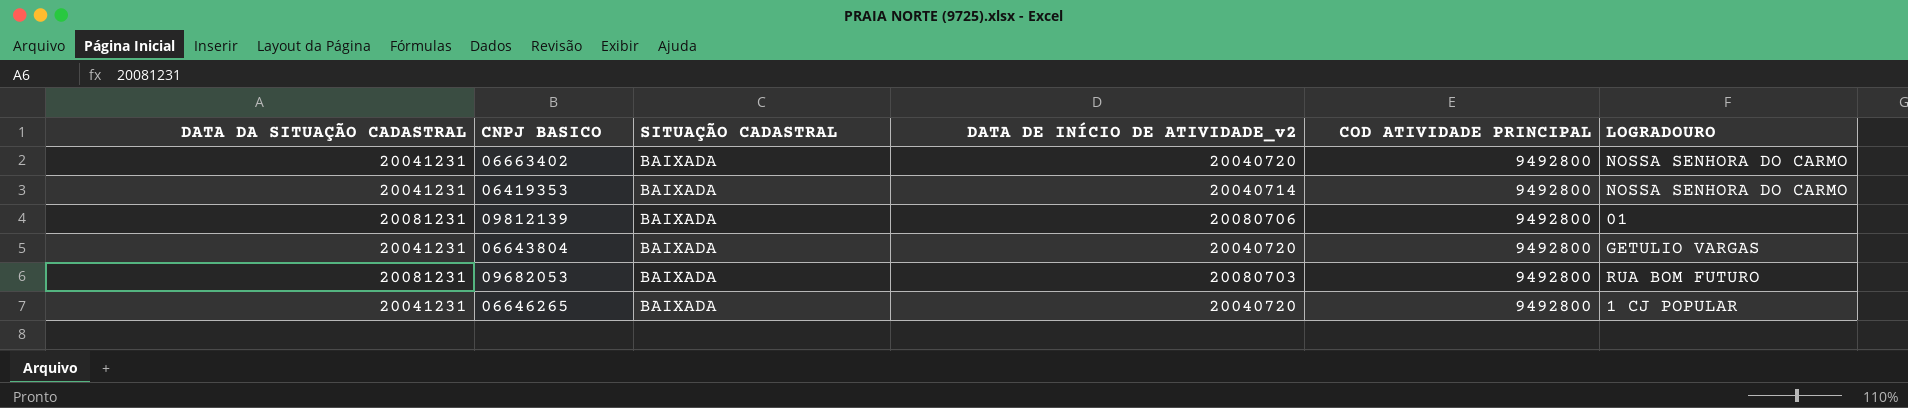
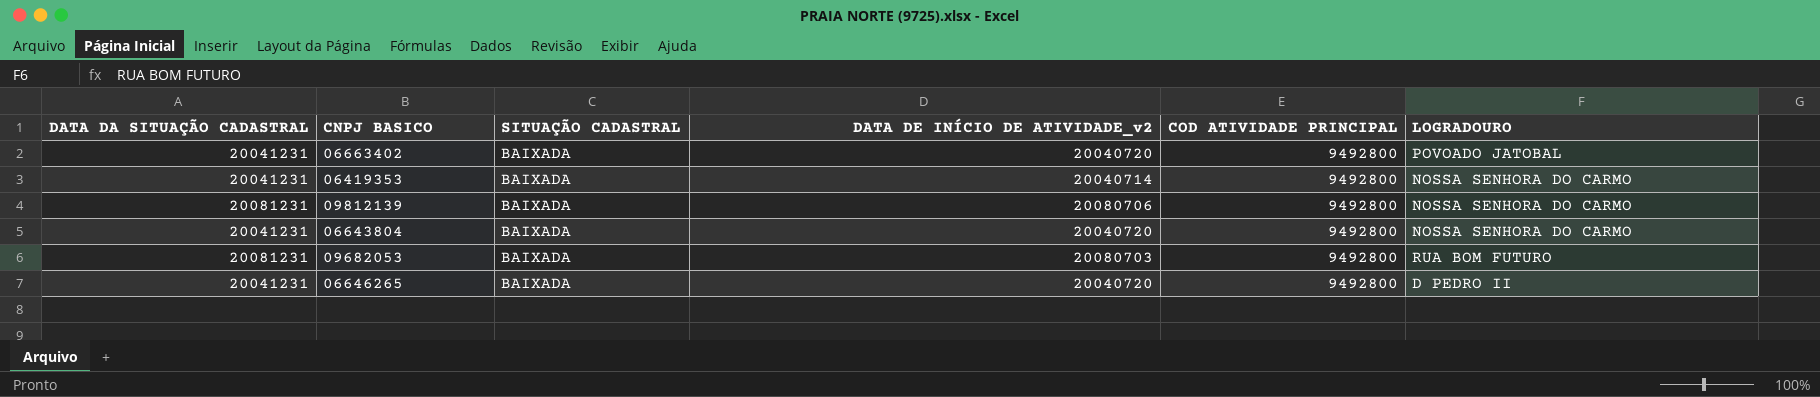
06663402 | LOGRADOURO: NOSSA SENHORA DO CARMO -> POVOADO JATOBAL
09812139 | LOGRADOURO: 01 -> NOSSA SENHORA DO CARMO
06643804 | LOGRADOURO: GETULIO VARGAS -> NOSSA SENHORA DO CARMO
06646265 | LOGRADOURO: 1 CJ POPULAR -> D PEDRO II

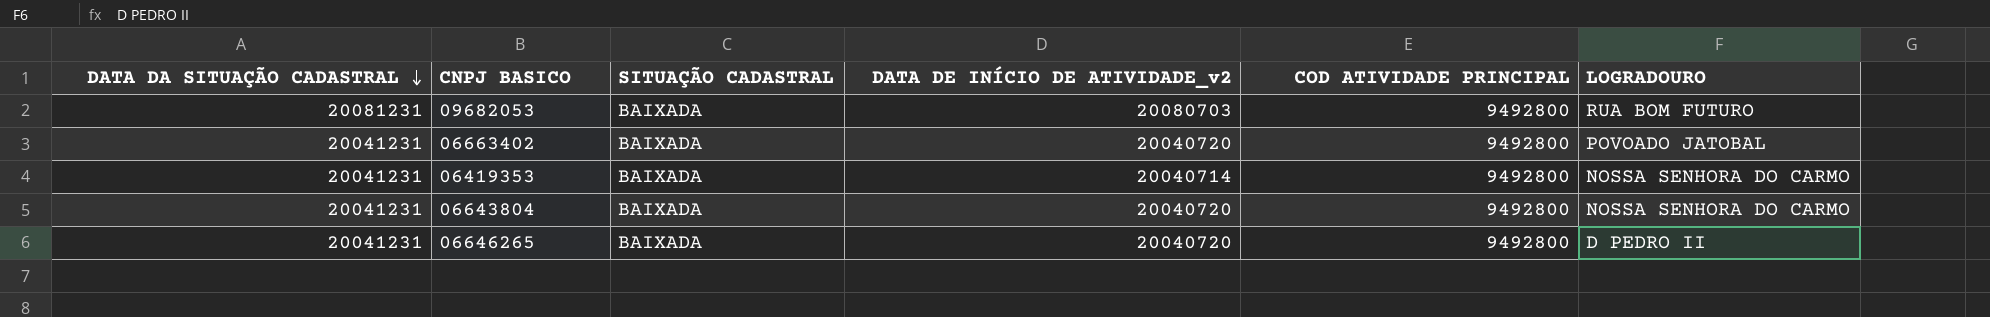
row order: none -> DATA DA SITUAÇÃO CADASTRAL descending
row 09812139: 20081231 | BAIXADA | 20080706 | 9492800 | NOSSA SENHORA DO CARMO -> none

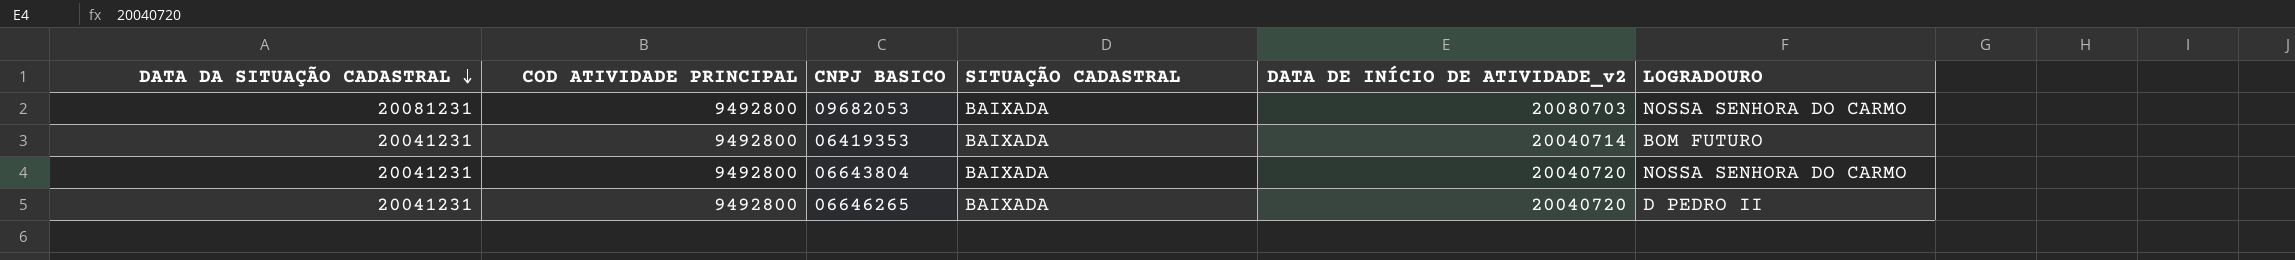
column COD ATIVIDADE PRINCIPAL | position: 5 -> 2
row 06663402: 20041231 | BAIXADA | 20040720 | 9492800 | POVOADO JATOBAL -> none
09682053 | LOGRADOURO: RUA BOM FUTURO -> NOSSA SENHORA DO CARMO
06419353 | LOGRADOURO: NOSSA SENHORA DO CARMO -> BOM FUTURO

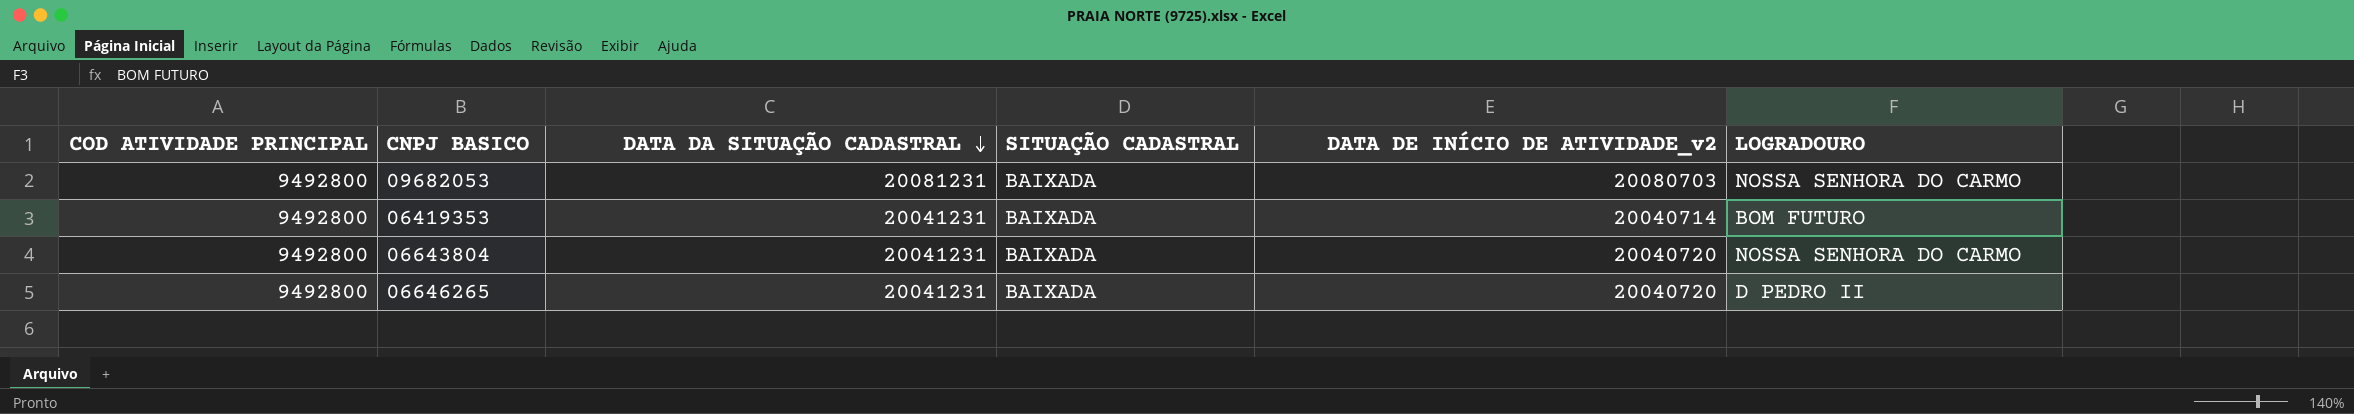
column DATA DA SITUAÇÃO CADASTRAL | position: 1 -> 3

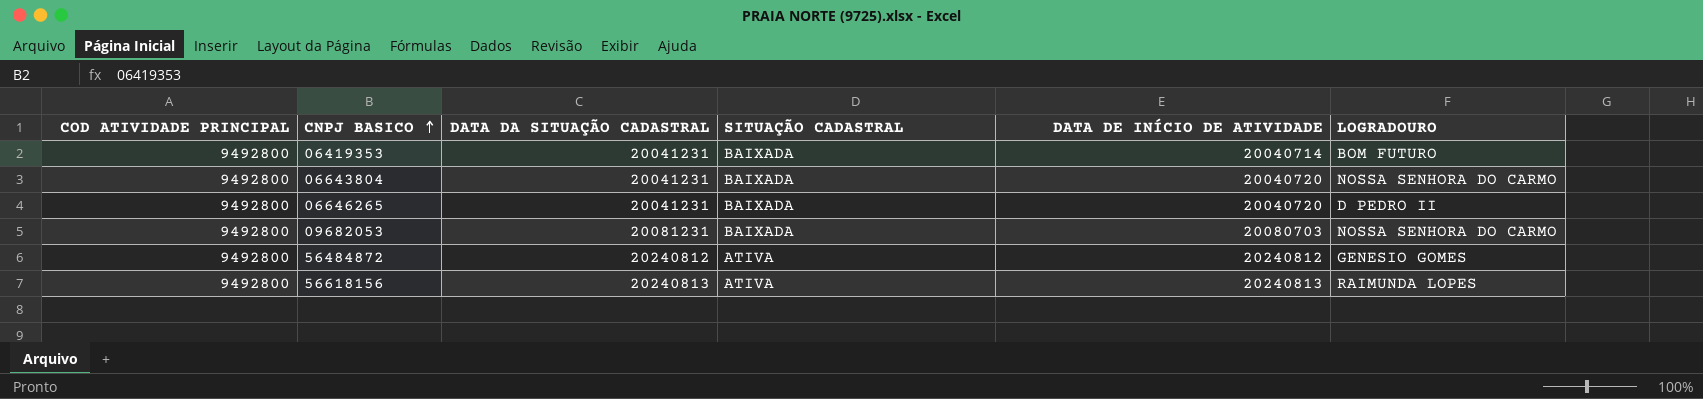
row order: DATA DA SITUAÇÃO CADASTRAL descending -> CNPJ BASICO ascending
column name: DATA DE INÍCIO DE ATIVIDADE_v2 -> DATA DE INÍCIO DE ATIVIDADE
row 56484872: none -> 9492800 | 20240812 | ATIVA | 20240812 | GENESIO GOMES
row 56618156: none -> 9492800 | 20240813 | ATIVA | 20240813 | RAIMUNDA LOPES

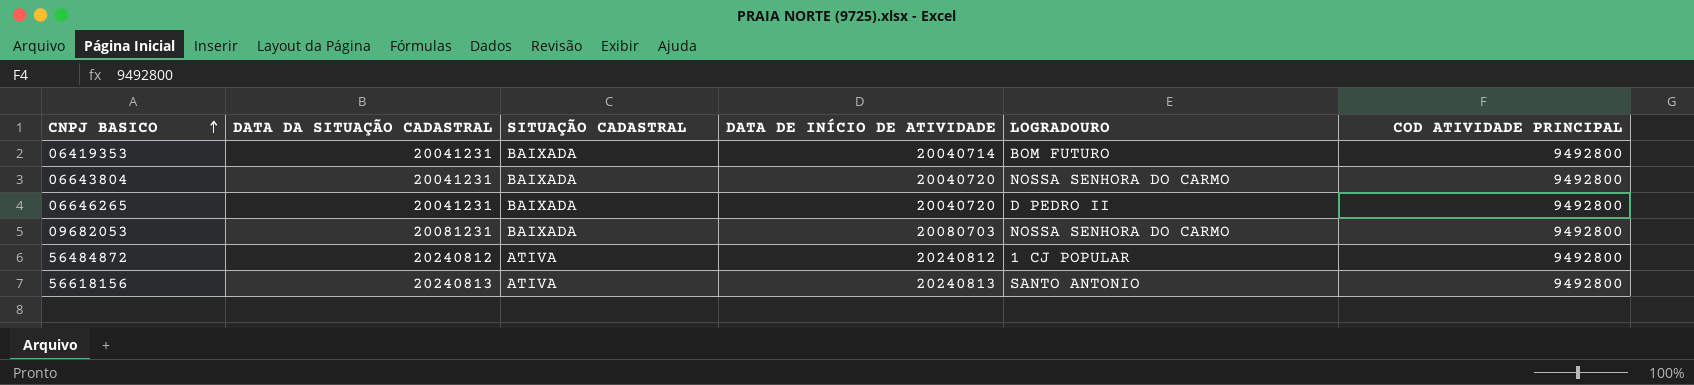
column COD ATIVIDADE PRINCIPAL | position: 1 -> 6
56484872 | LOGRADOURO: GENESIO GOMES -> 1 CJ POPULAR
56618156 | LOGRADOURO: RAIMUNDA LOPES -> SANTO ANTONIO

